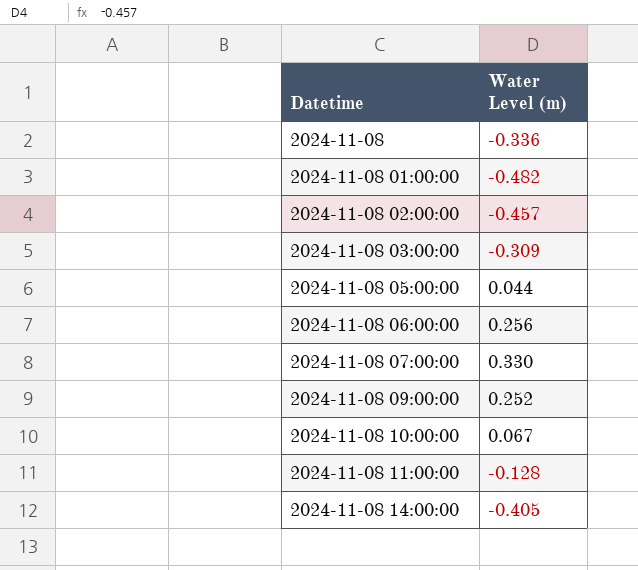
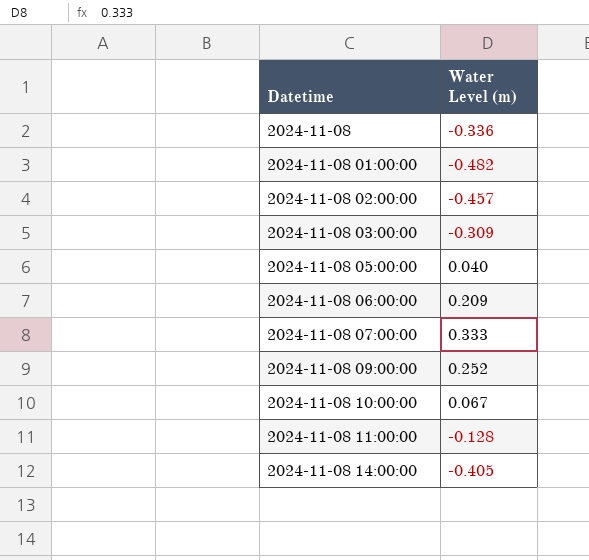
2024-11-08 05:00:00 | Water Level (m): 0.044 -> 0.040
2024-11-08 06:00:00 | Water Level (m): 0.256 -> 0.209
2024-11-08 07:00:00 | Water Level (m): 0.330 -> 0.333

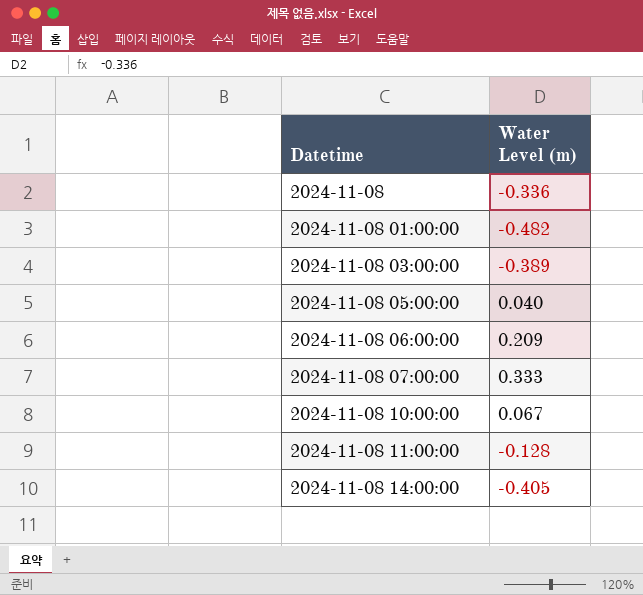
row 2024-11-08 02:00:00: -0.457 -> none
row 2024-11-08 09:00:00: 0.252 -> none
2024-11-08 03:00:00 | Water Level (m): -0.309 -> -0.389

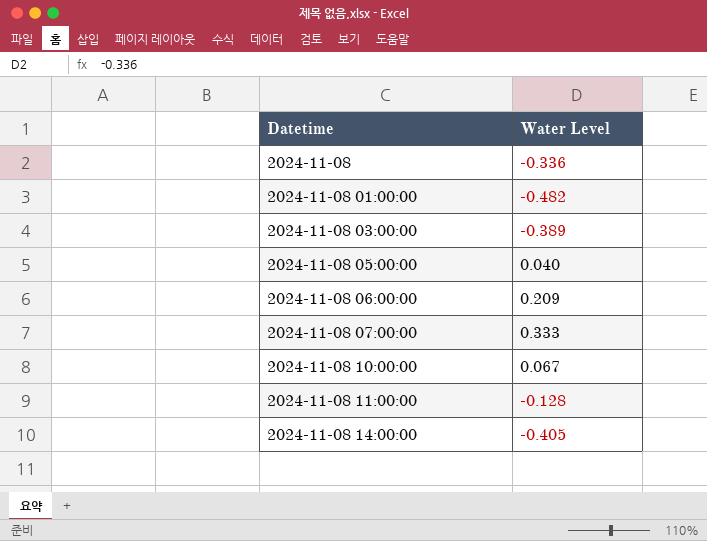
column name: Water Level (m) -> Water Level

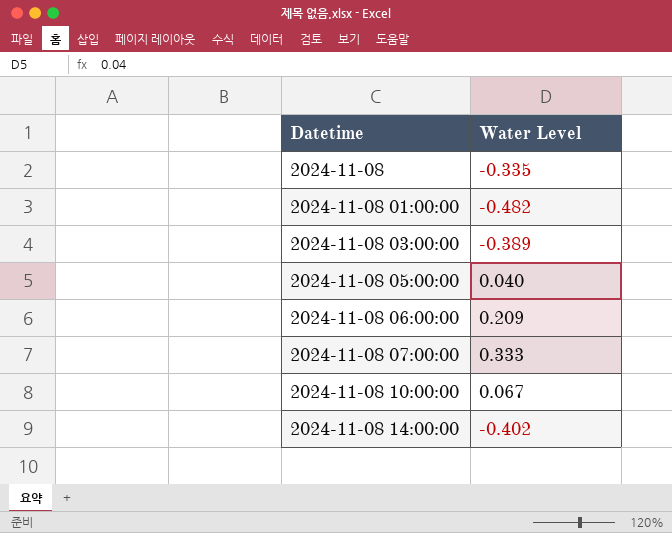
row 2024-11-08 11:00:00: -0.128 -> none
2024-11-08 | Water Level: -0.336 -> -0.335
2024-11-08 14:00:00 | Water Level: -0.405 -> -0.402

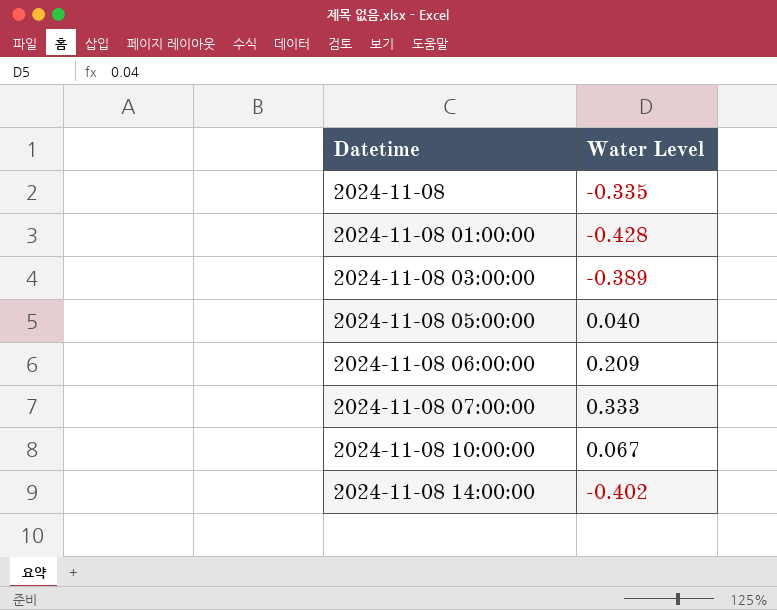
2024-11-08 01:00:00 | Water Level: -0.482 -> -0.428

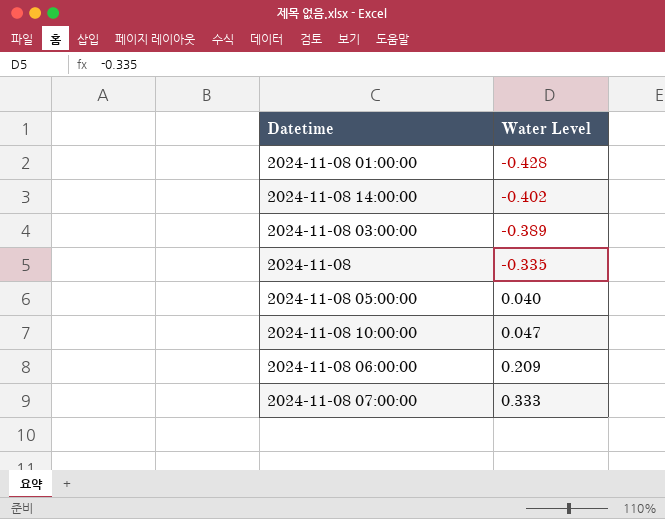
row order: Datetime ascending -> Water Level ascending
2024-11-08 10:00:00 | Water Level: 0.067 -> 0.047

